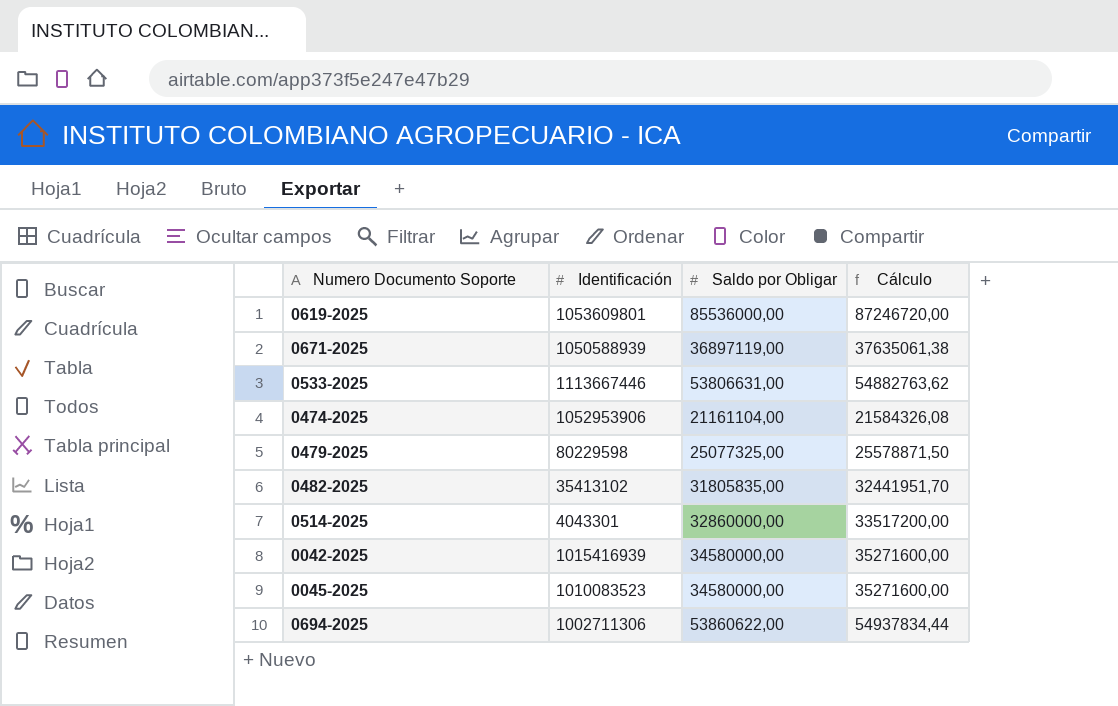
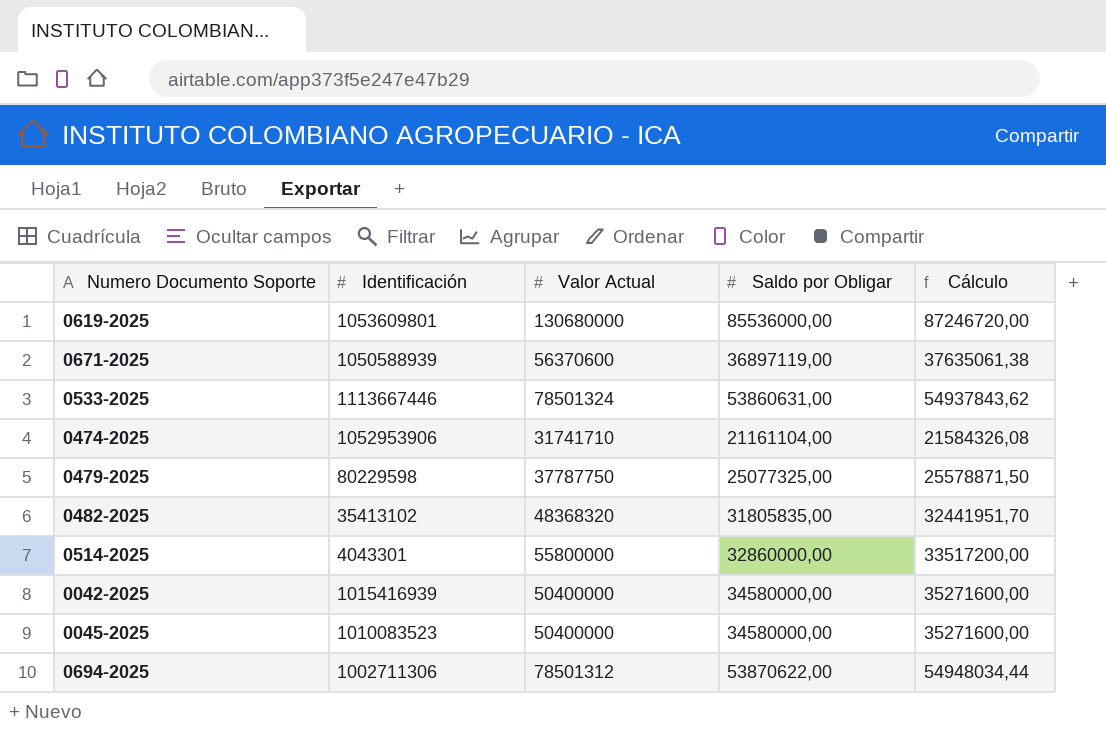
column Valor Actual | position: none -> 3
0533-2025 | Saldo por Obligar: 53806631,00 -> 53860631,00
0533-2025 | Cálculo: 54882763,62 -> 54937843,62
0694-2025 | Saldo por Obligar: 53860622,00 -> 53870622,00
0694-2025 | Cálculo: 54937834,44 -> 54948034,44

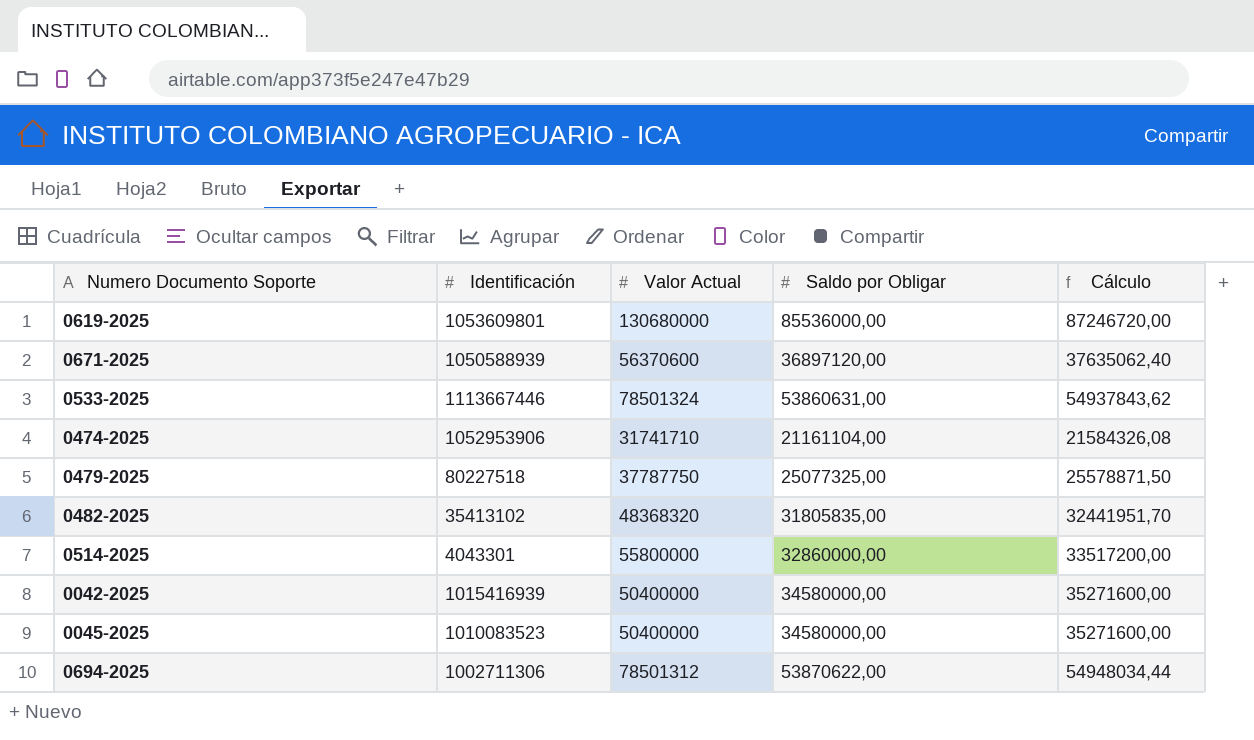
0671-2025 | Saldo por Obligar: 36897119,00 -> 36897120,00
0671-2025 | Cálculo: 37635061,38 -> 37635062,40
0479-2025 | Identificación: 80229598 -> 80227518

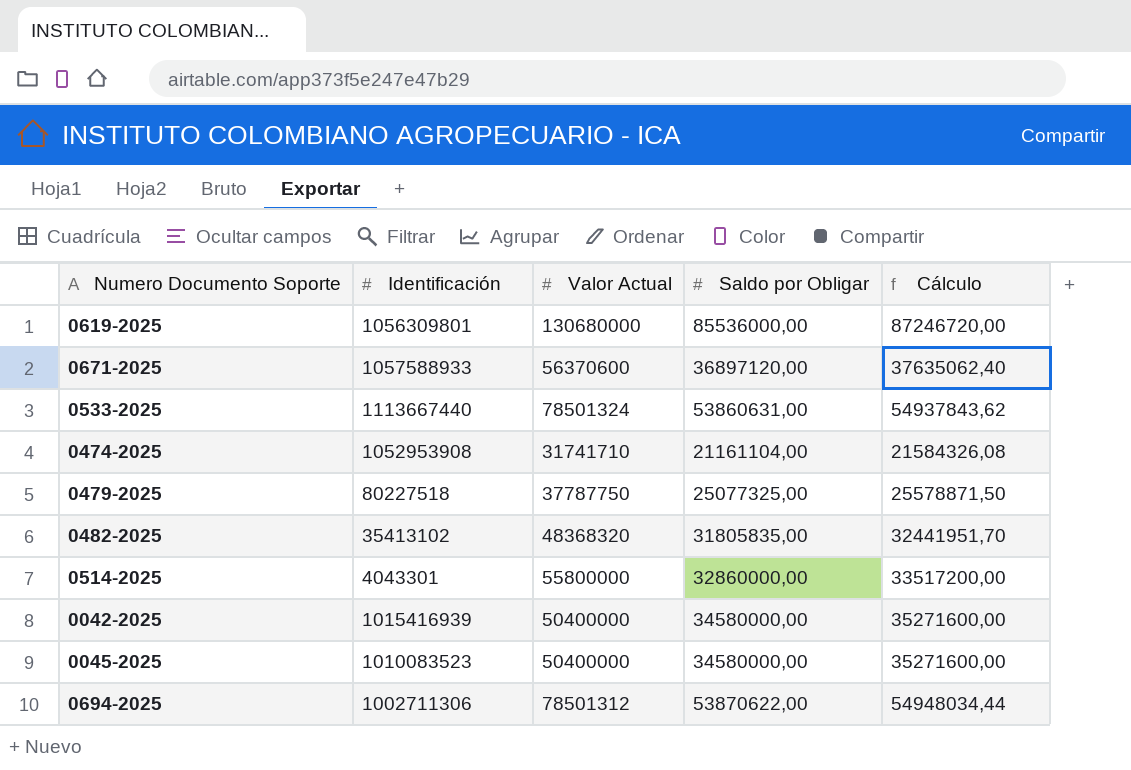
0619-2025 | Identificación: 1053609801 -> 1056309801
0671-2025 | Identificación: 1050588939 -> 1057588933
0533-2025 | Identificación: 1113667446 -> 1113667440
0474-2025 | Identificación: 1052953906 -> 1052953908

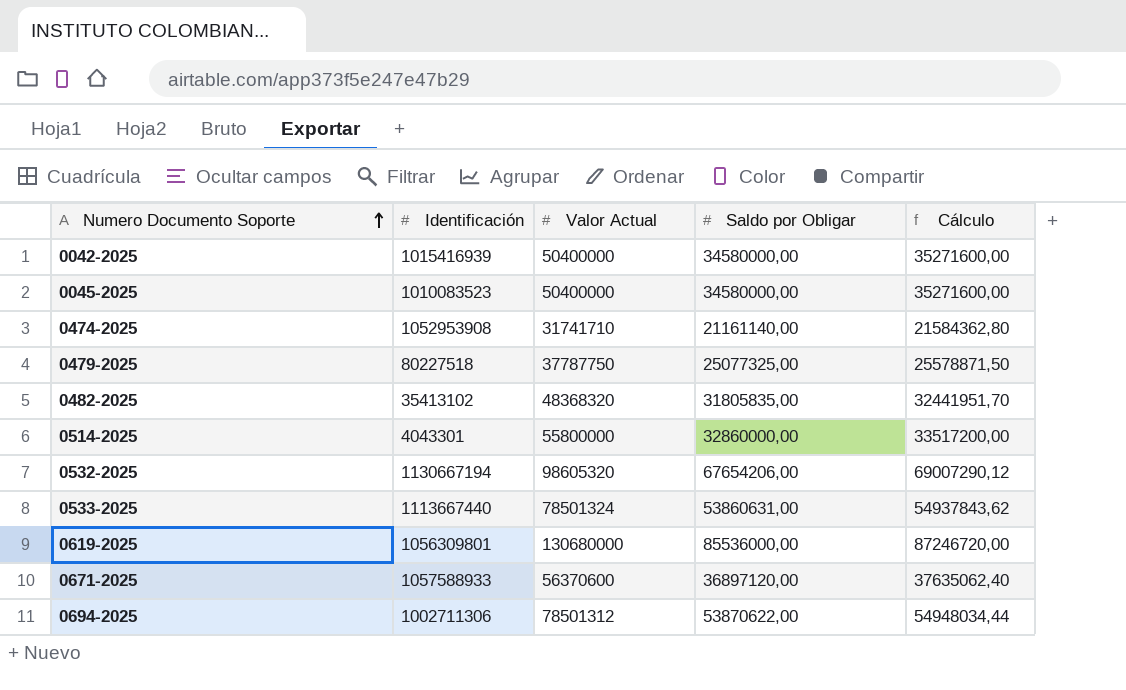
row order: none -> Numero Documento Soporte ascending
0474-2025 | Saldo por Obligar: 21161104,00 -> 21161140,00
0474-2025 | Cálculo: 21584326,08 -> 21584362,80
row 0532-2025: none -> 1130667194 | 98605320 | 67654206,00 | 69007290,12

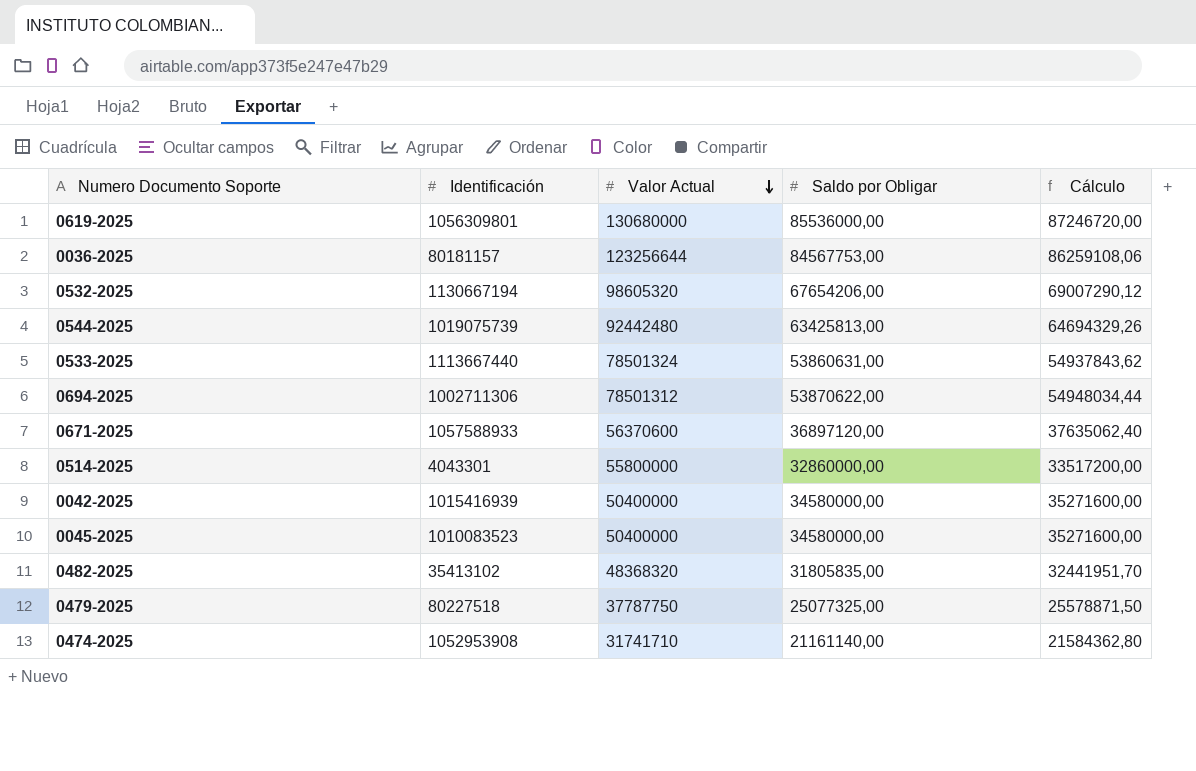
row order: Numero Documento Soporte ascending -> Valor Actual descending
row 0036-2025: none -> 80181157 | 123256644 | 84567753,00 | 86259108,06
row 0544-2025: none -> 1019075739 | 92442480 | 63425813,00 | 64694329,26

